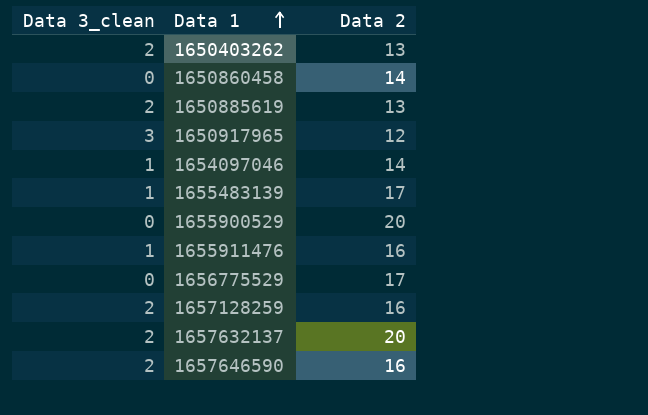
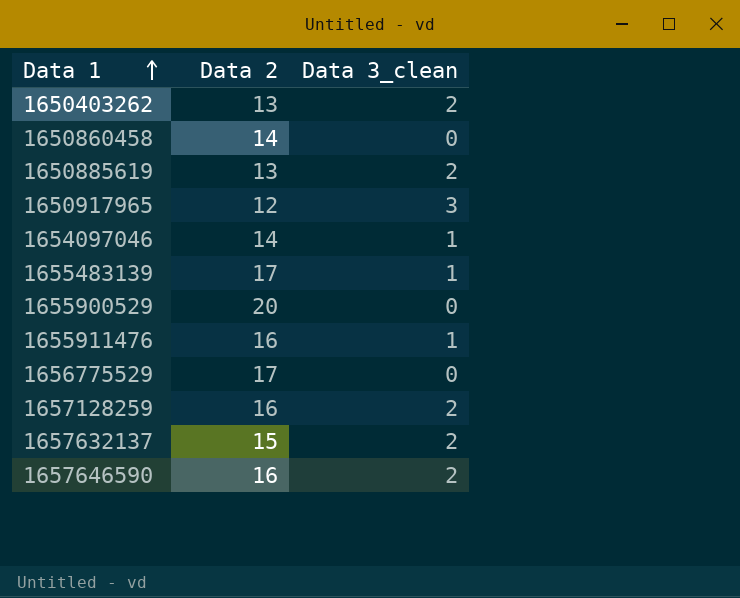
column Data 3_clean | position: 1 -> 3
1657632137 | Data 2: 20 -> 15

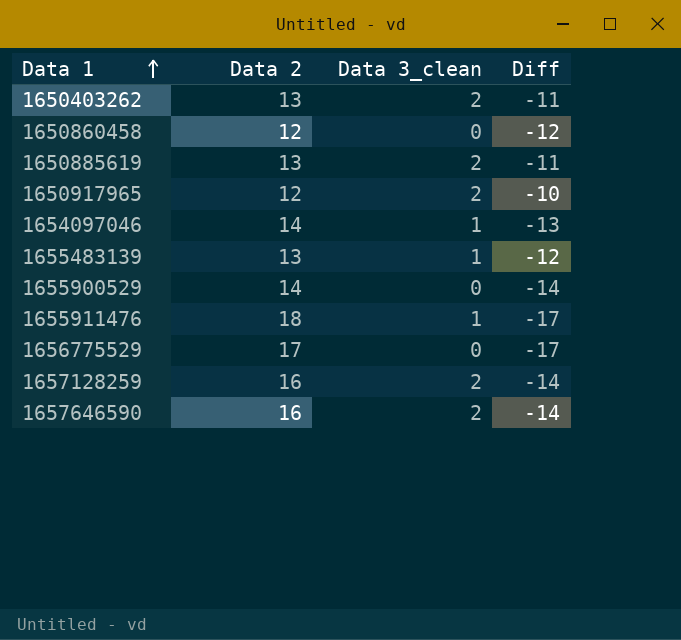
column Diff | formula: none -> [Data 3_clean] - [Data 2]
row 1657632137: 15 | 2 -> none
1650860458 | Data 2: 14 -> 12
1650917965 | Data 3_clean: 3 -> 2
1655483139 | Data 2: 17 -> 13
1655900529 | Data 2: 20 -> 14
1655911476 | Data 2: 16 -> 18

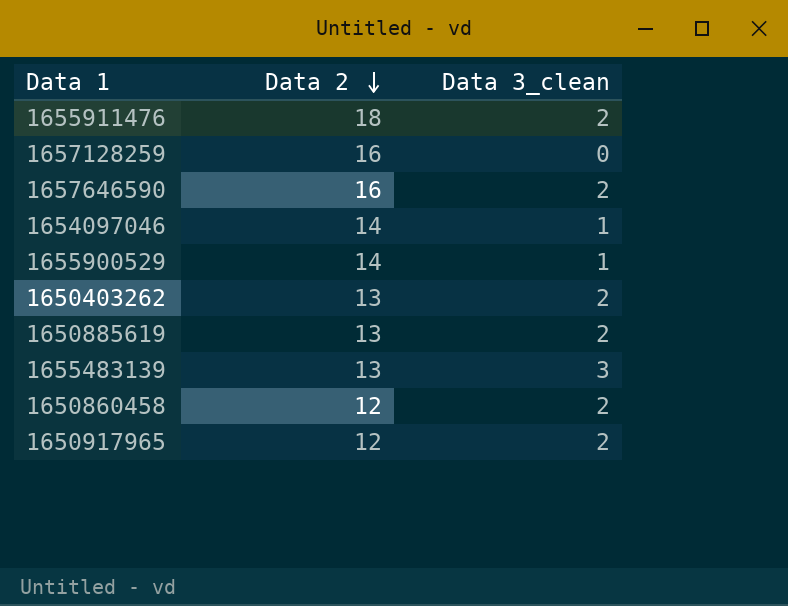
row order: Data 1 ascending -> Data 2 descending
column Diff | formula: [Data 3_clean] - [Data 2] -> none
row 1656775529: 17 | 0 | -17 -> none
1655911476 | Data 3_clean: 1 -> 2
1657128259 | Data 3_clean: 2 -> 0
1655900529 | Data 3_clean: 0 -> 1
1655483139 | Data 3_clean: 1 -> 3
1650860458 | Data 3_clean: 0 -> 2

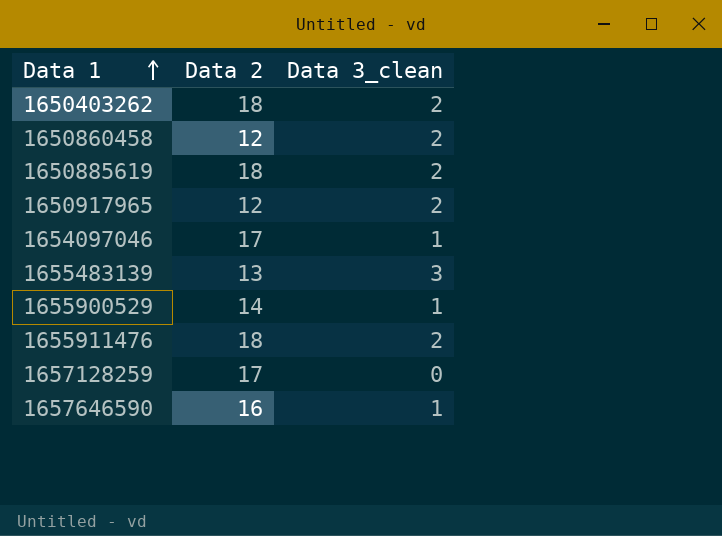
row order: Data 2 descending -> Data 1 ascending
1650403262 | Data 2: 13 -> 18
1650885619 | Data 2: 13 -> 18
1654097046 | Data 2: 14 -> 17
1657128259 | Data 2: 16 -> 17
1657646590 | Data 3_clean: 2 -> 1

